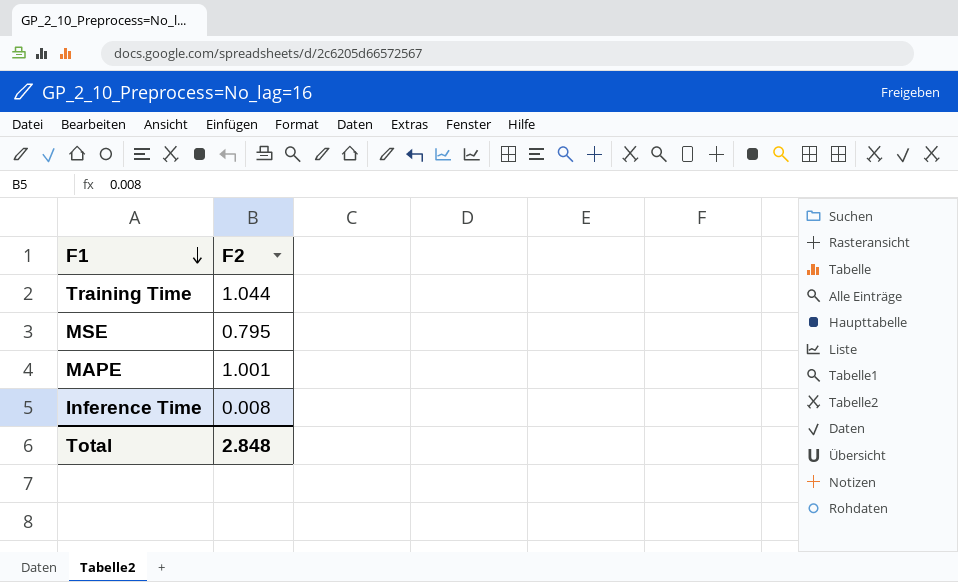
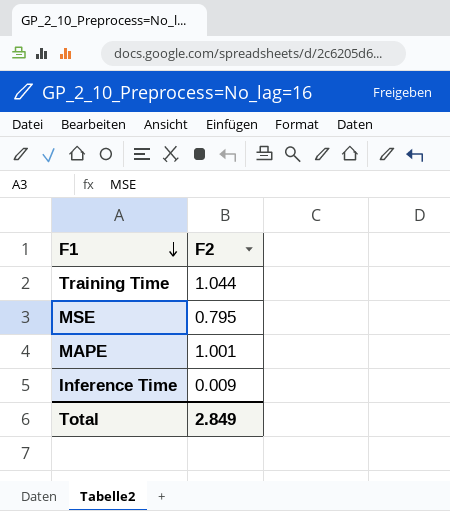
Inference Time | F2: 0.008 -> 0.009
Total | F2: 2.848 -> 2.849

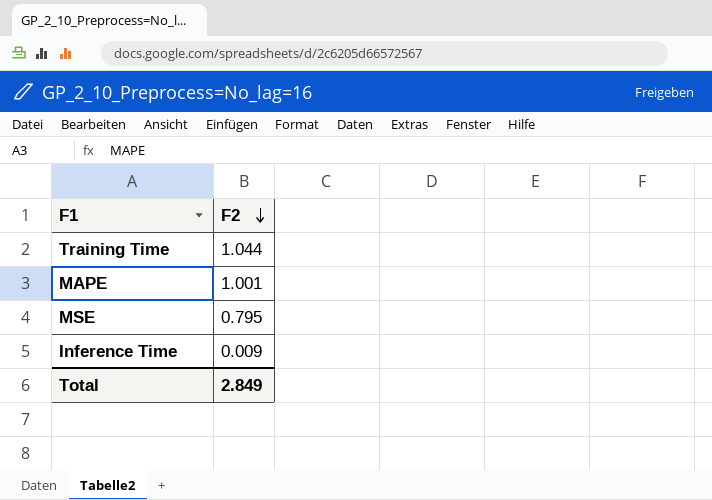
row order: F1 descending -> F2 descending

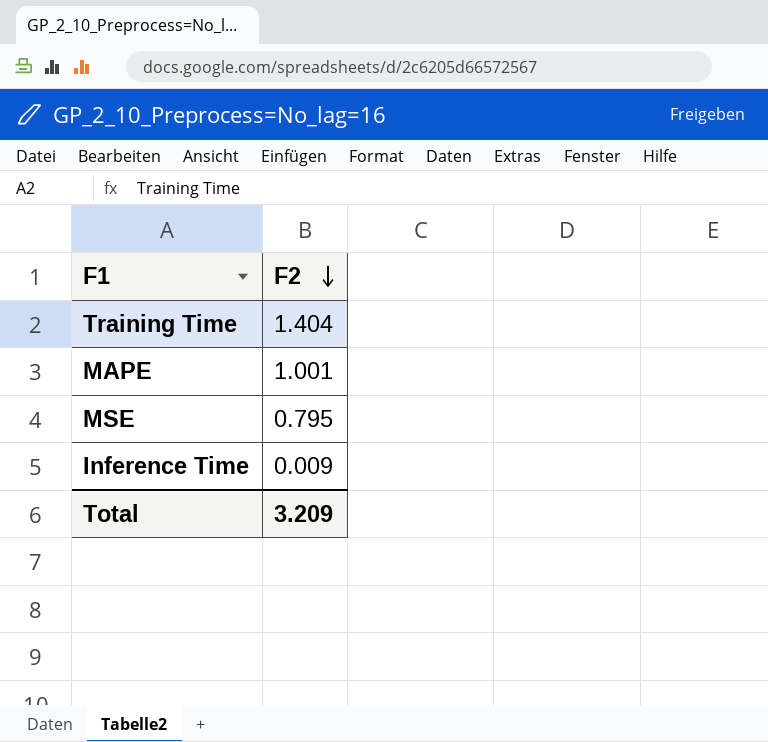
Training Time | F2: 1.044 -> 1.404
Total | F2: 2.849 -> 3.209

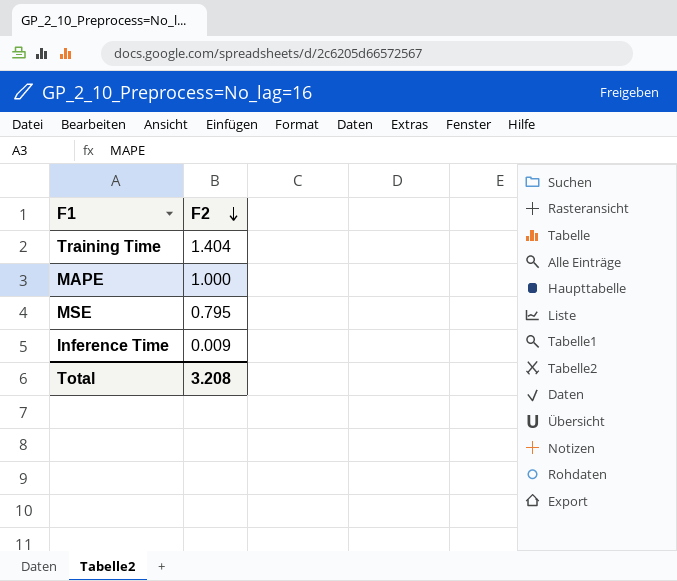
MAPE | F2: 1.001 -> 1.000
Total | F2: 3.209 -> 3.208

